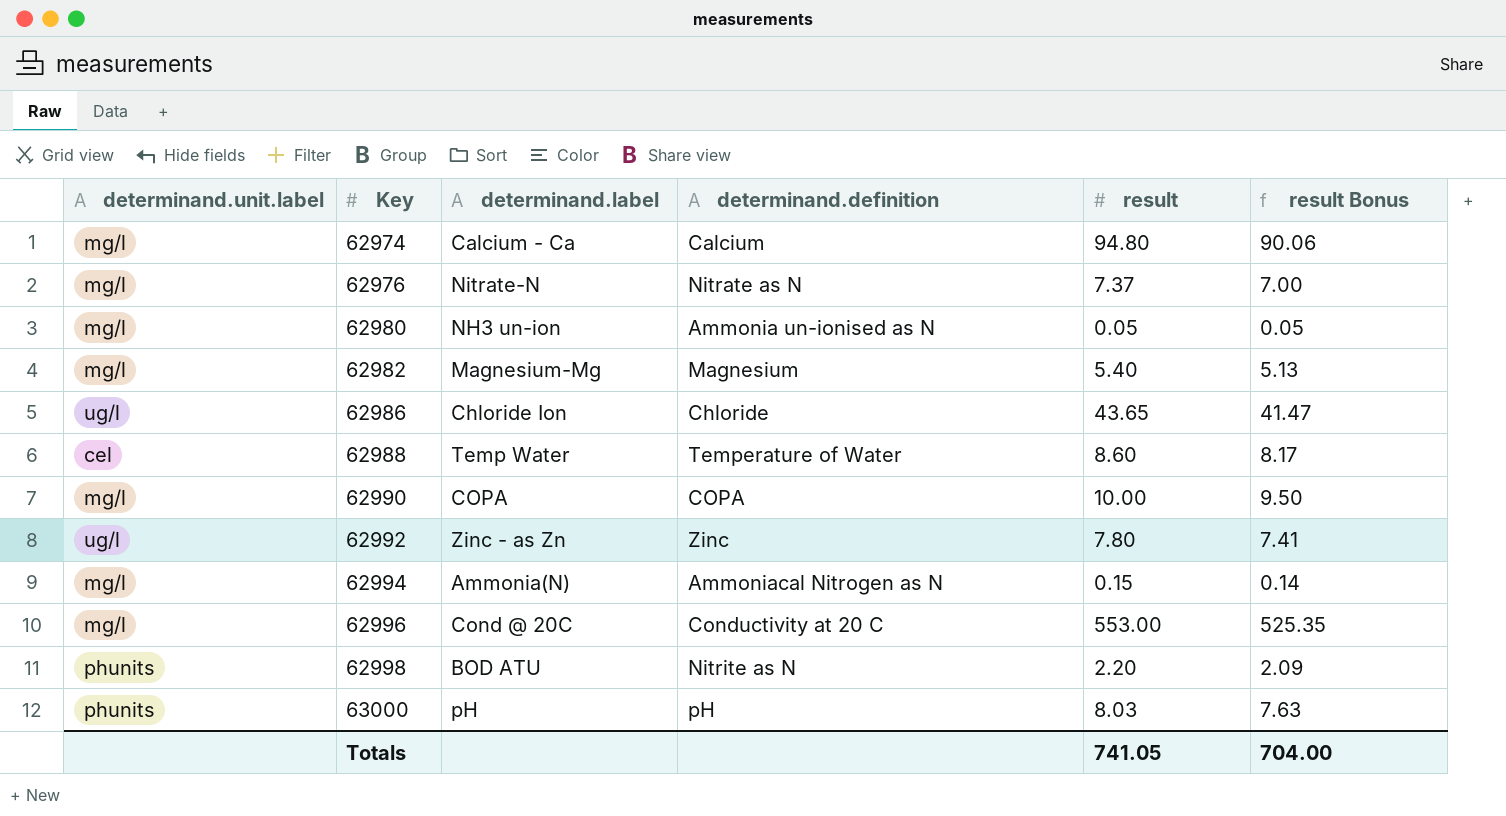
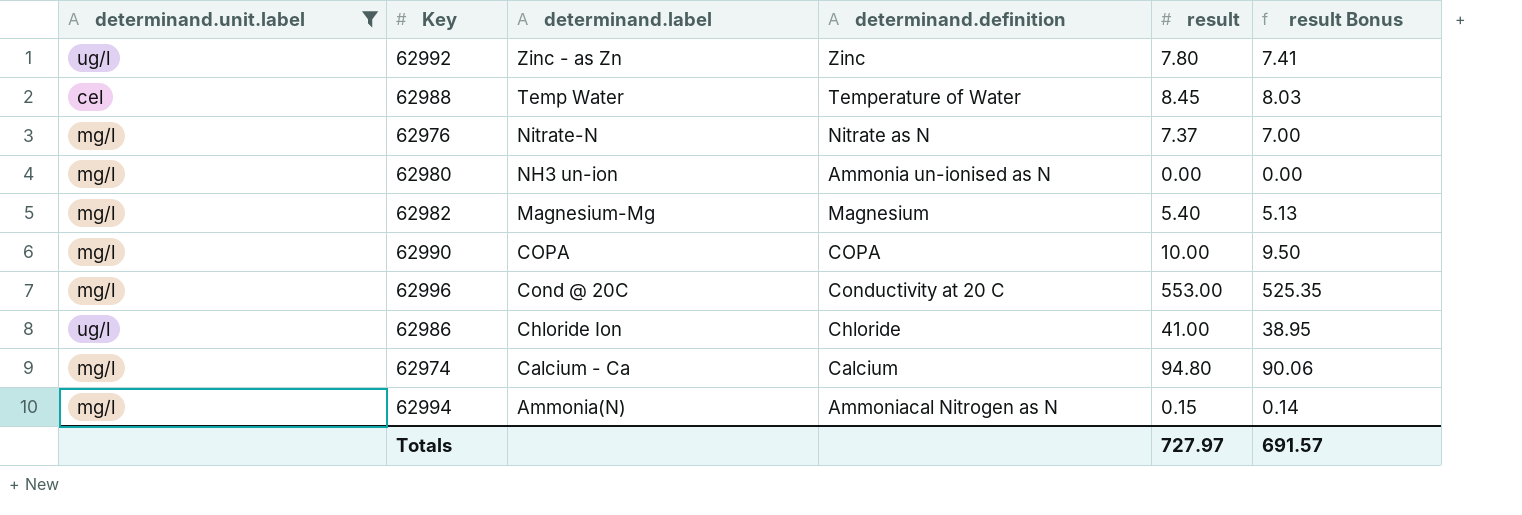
filter: none -> determinand.unit.label != phunits
row order: Key ascending -> determinand.label descending
62988 | result: 8.60 -> 8.45
62988 | result Bonus: 8.17 -> 8.03
62980 | result: 0.05 -> 0.00
62980 | result Bonus: 0.05 -> 0.00
62986 | result: 43.65 -> 41.00
62986 | result Bonus: 41.47 -> 38.95
Totals | result: 741.05 -> 727.97
Totals | result Bonus: 704.00 -> 691.57

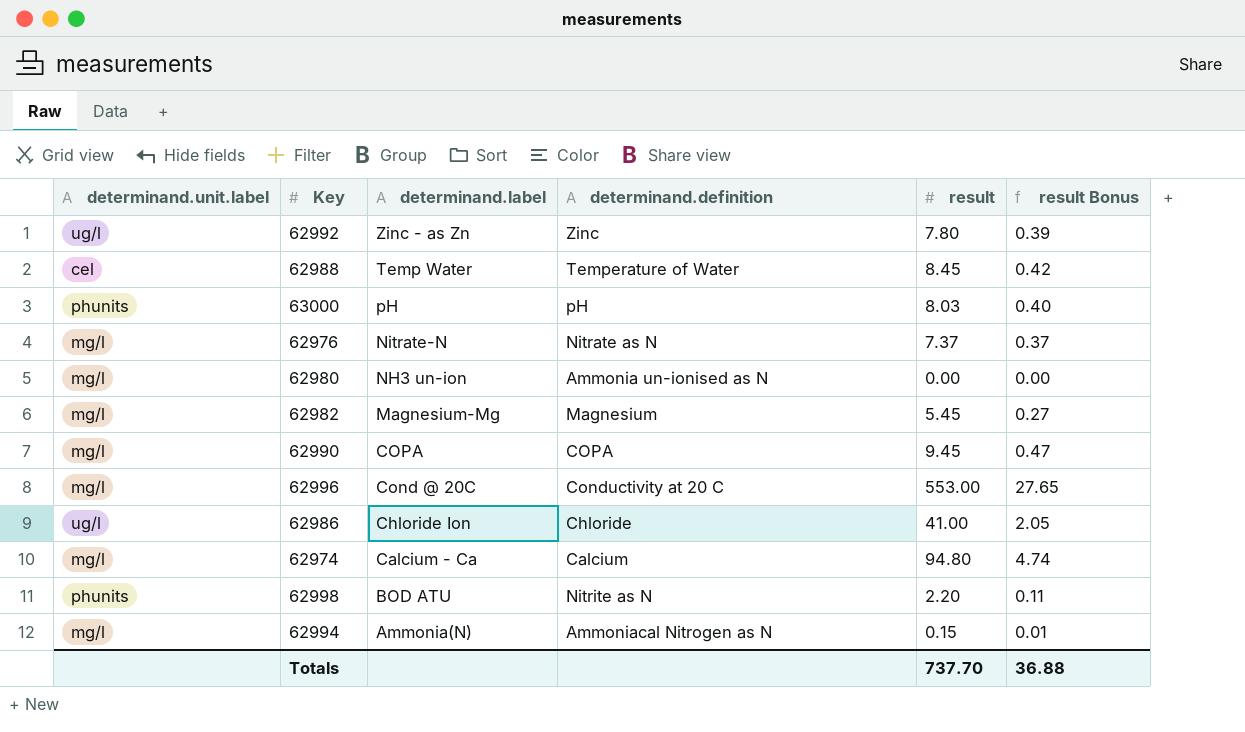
filter: determinand.unit.label != phunits -> none
column result Bonus | formula: [result] * 0.95 -> [result] * 0.05
62982 | result: 5.40 -> 5.45
62990 | result: 10.00 -> 9.45
Totals | result: 727.97 -> 737.70
Totals | result Bonus: 691.57 -> 36.88

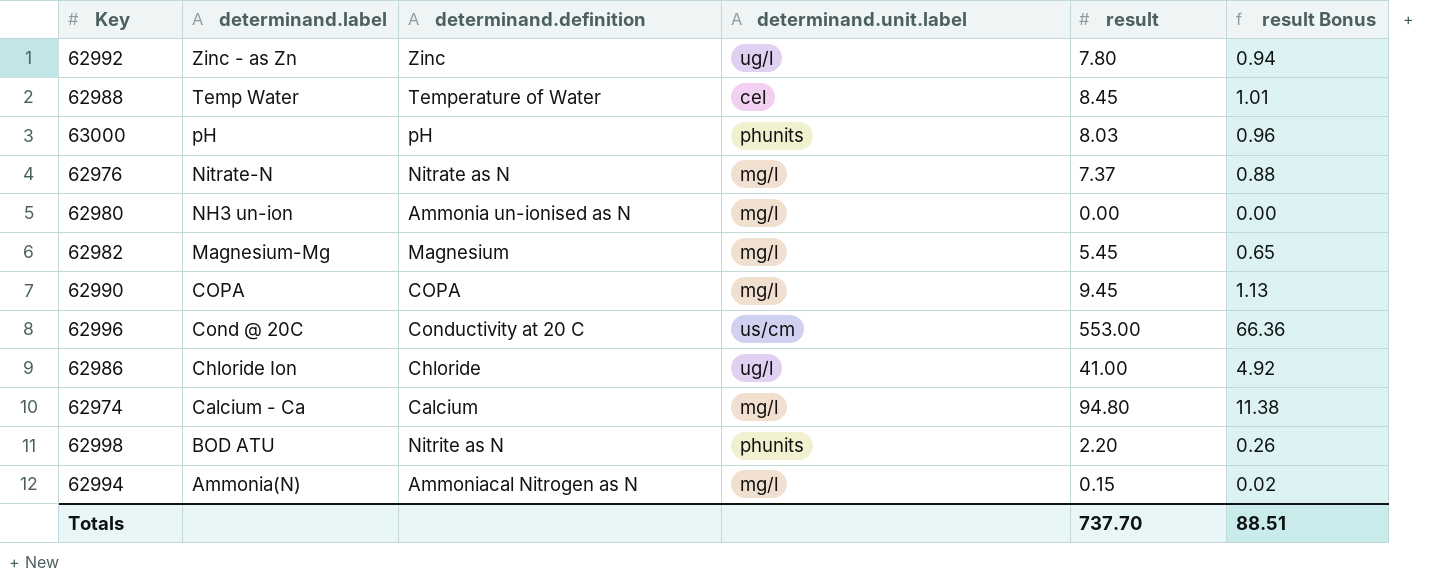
column determinand.unit.label | position: 1 -> 4
column result Bonus | formula: [result] * 0.05 -> [result] * 0.12
62996 | determinand.unit.label: mg/l -> us/cm
Totals | result Bonus: 36.88 -> 88.51

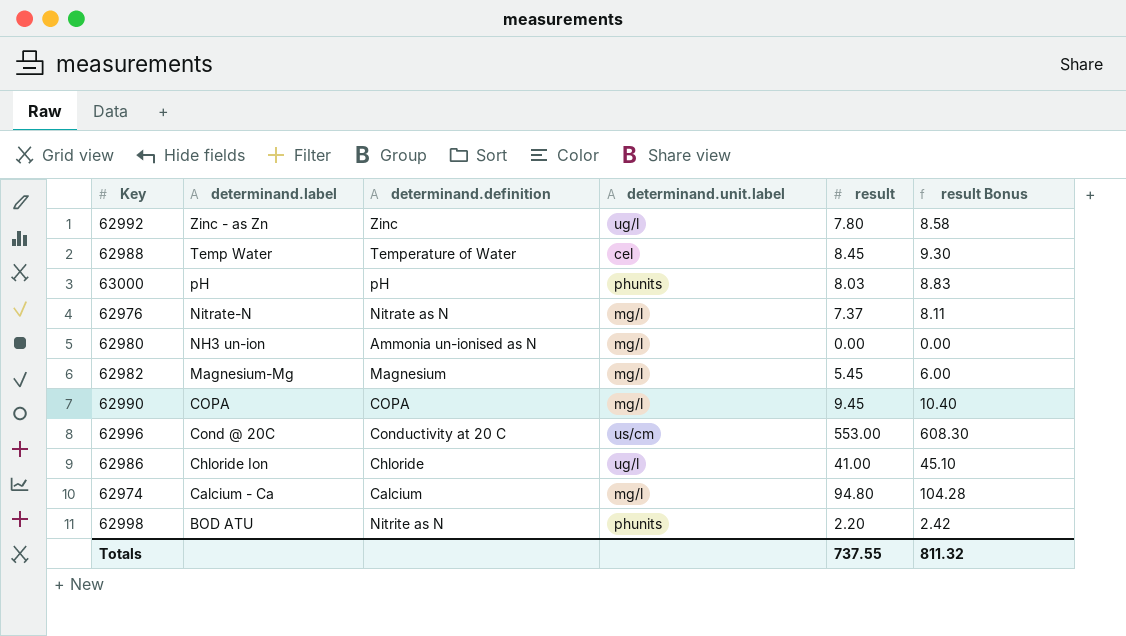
column result Bonus | formula: [result] * 0.12 -> [result] * 1.1
row 62994: Ammonia(N) | Ammoniacal Nitrogen as N | mg/l | 0.15 | 0.02 -> none
Totals | result: 737.70 -> 737.55
Totals | result Bonus: 88.51 -> 811.32

